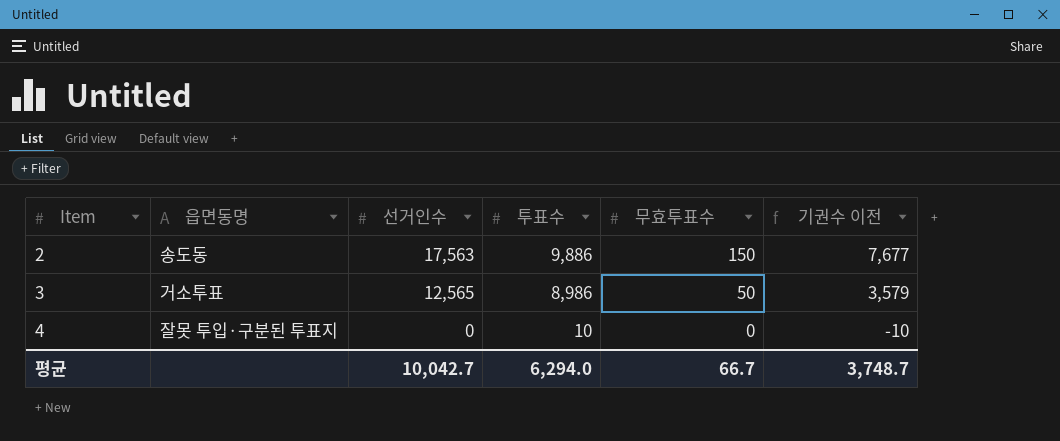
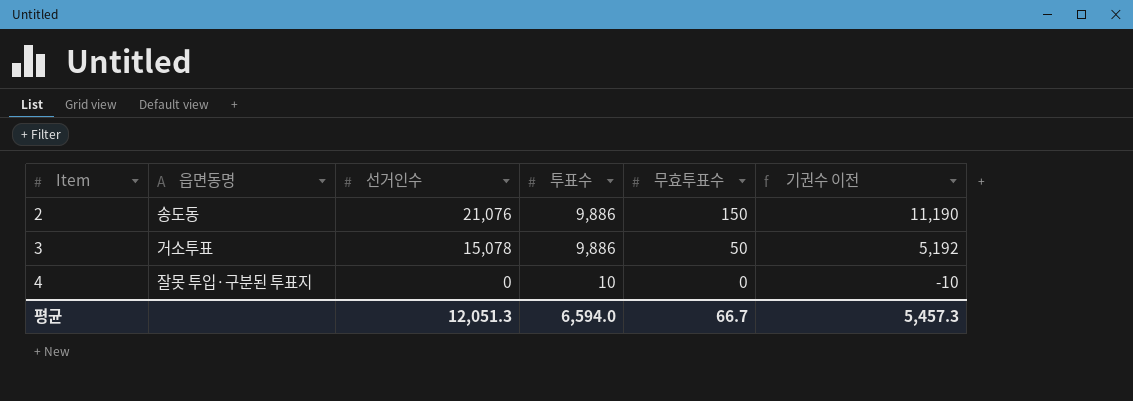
2 | 선거인수: 17,563 -> 21,076
2 | 기권수 이전: 7,677 -> 11,190
3 | 선거인수: 12,565 -> 15,078
3 | 투표수: 8,986 -> 9,886
3 | 기권수 이전: 3,579 -> 5,192
평균 | 선거인수: 10,042.7 -> 12,051.3
평균 | 투표수: 6,294.0 -> 6,594.0
평균 | 기권수 이전: 3,748.7 -> 5,457.3

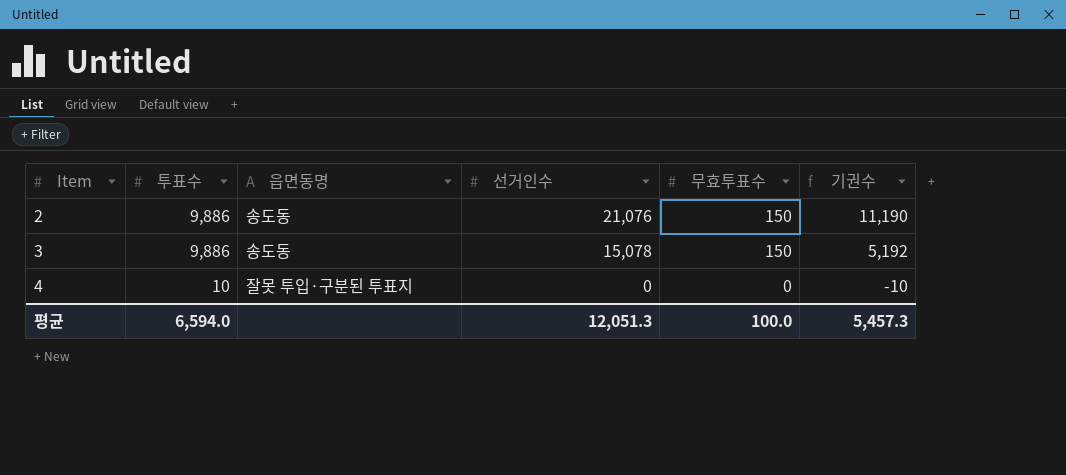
column 투표수 | position: 4 -> 2
column name: 기권수 이전 -> 기권수
3 | 읍면동명: 거소투표 -> 송도동
3 | 무효투표수: 50 -> 150
평균 | 무효투표수: 66.7 -> 100.0

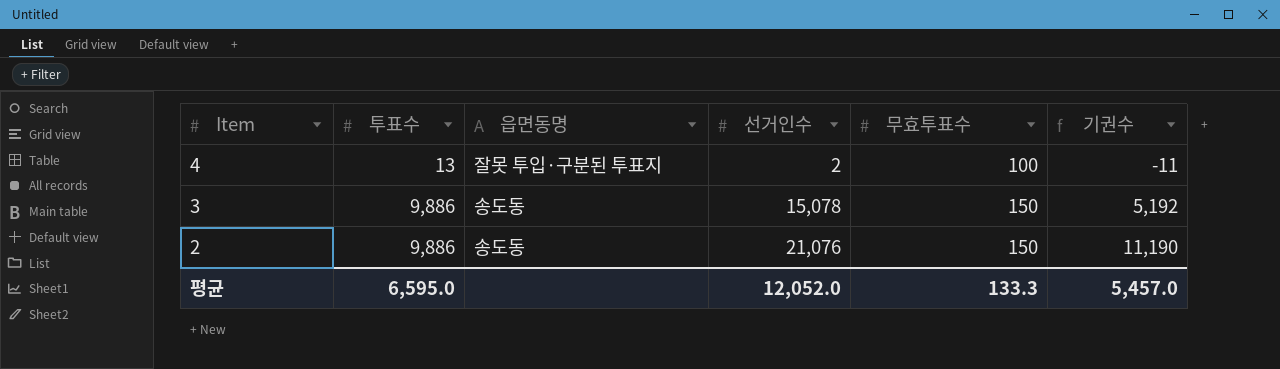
row order: Item ascending -> Item descending
4 | 투표수: 10 -> 13
4 | 선거인수: 0 -> 2
4 | 무효투표수: 0 -> 100
4 | 기권수: -10 -> -11
평균 | 투표수: 6,594.0 -> 6,595.0
평균 | 선거인수: 12,051.3 -> 12,052.0
평균 | 무효투표수: 100.0 -> 133.3
평균 | 기권수: 5,457.3 -> 5,457.0

